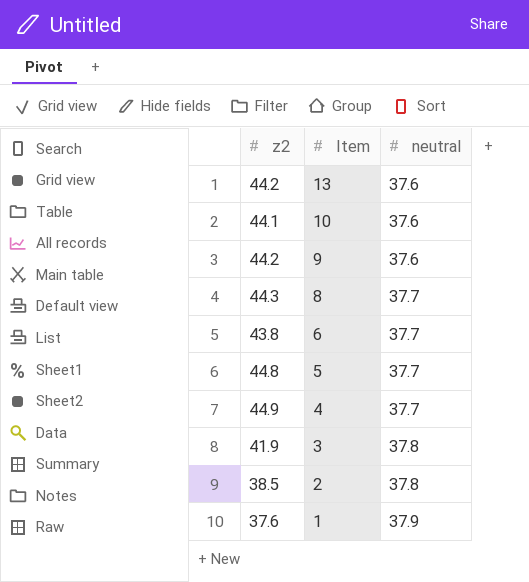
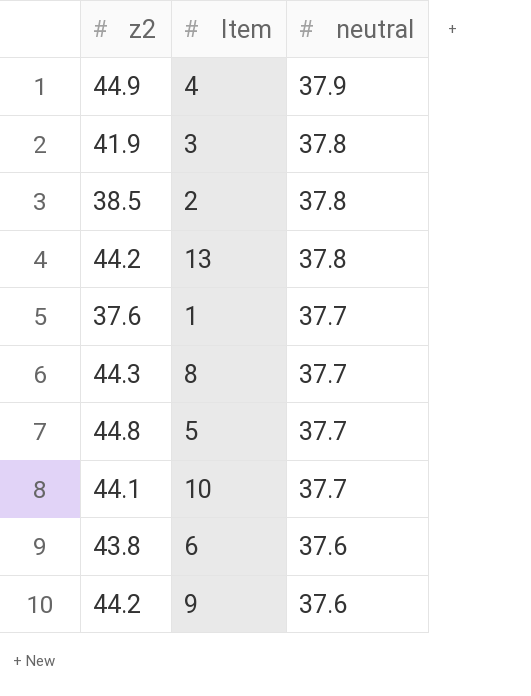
row order: Item descending -> neutral descending
4 | neutral: 37.7 -> 37.9
13 | neutral: 37.6 -> 37.8
1 | neutral: 37.9 -> 37.7
10 | neutral: 37.6 -> 37.7
6 | neutral: 37.7 -> 37.6

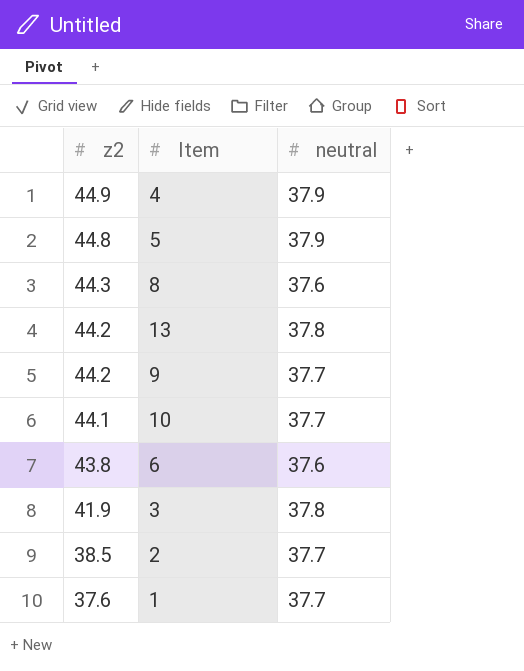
row order: neutral descending -> z2 descending
5 | neutral: 37.7 -> 37.9
8 | neutral: 37.7 -> 37.6
9 | neutral: 37.6 -> 37.7
2 | neutral: 37.8 -> 37.7

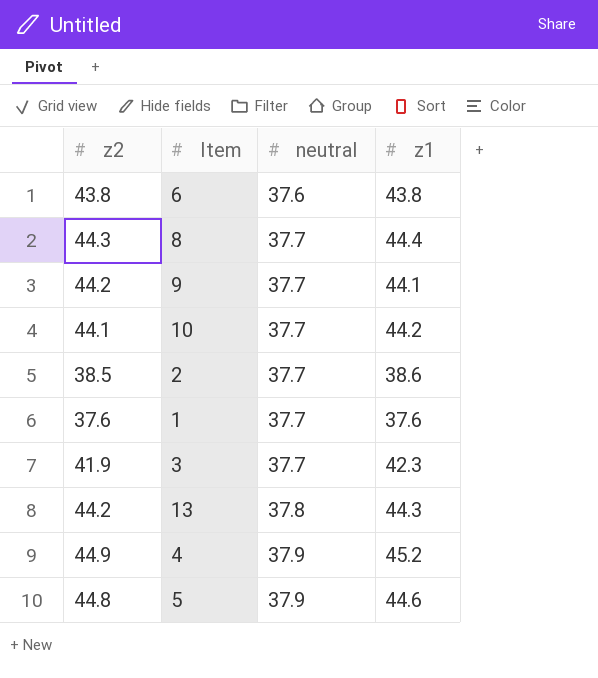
row order: z2 descending -> neutral ascending
column z1 | position: none -> 4
8 | neutral: 37.6 -> 37.7
3 | neutral: 37.8 -> 37.7

